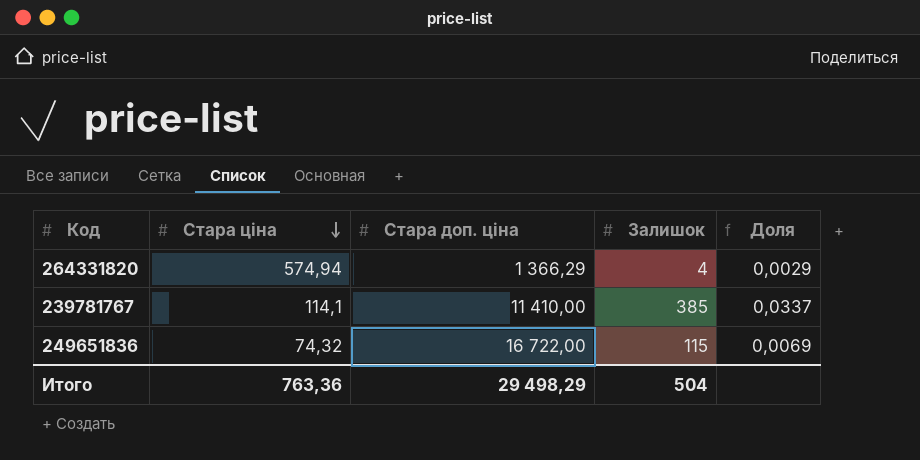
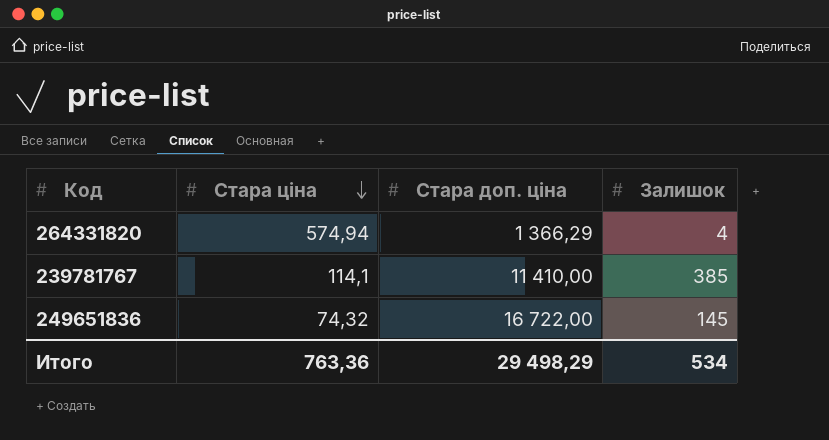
column Доля | formula: [Залишок] / [Стара доп. ціна] -> none
249651836 | Залишок: 115 -> 145
Итого | Залишок: 504 -> 534

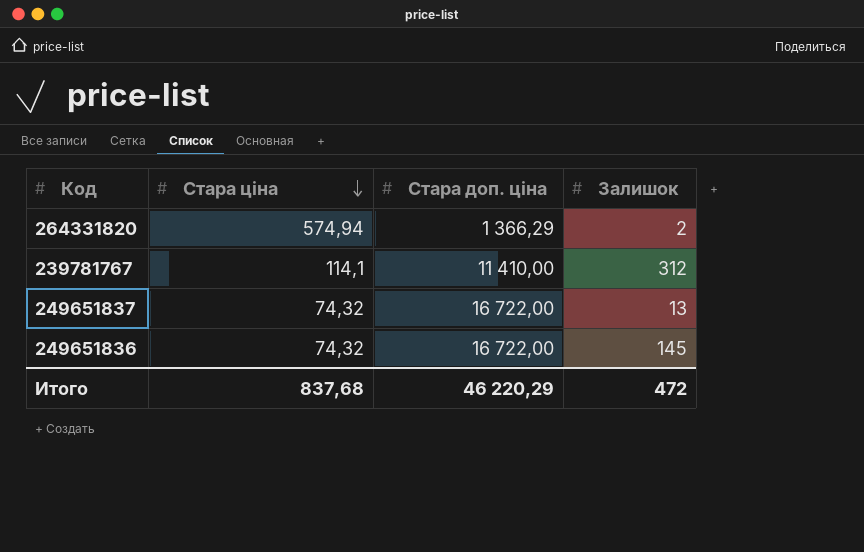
264331820 | Залишок: 4 -> 2
239781767 | Залишок: 385 -> 312
row 249651837: none -> 74,32 | 16 722,00 | 13
Итого | Стара ціна: 763,36 -> 837,68
Итого | Стара доп. ціна: 29 498,29 -> 46 220,29
Итого | Залишок: 534 -> 472

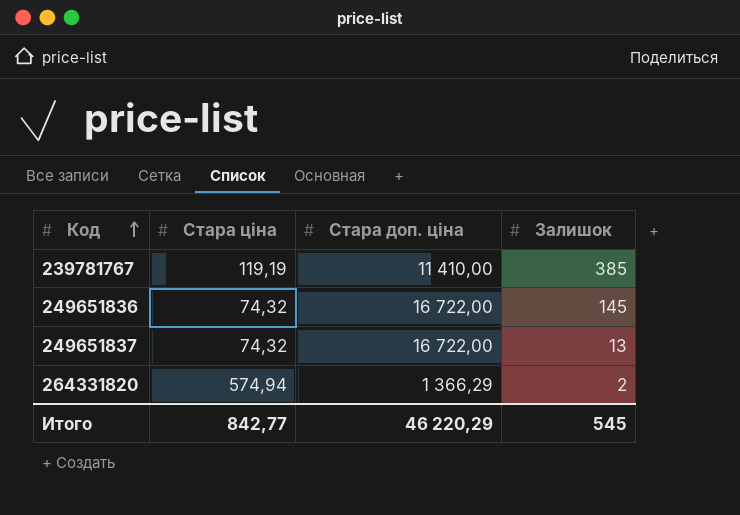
row order: Стара ціна descending -> Код ascending
239781767 | Стара ціна: 114,1 -> 119,19
239781767 | Залишок: 312 -> 385
Итого | Стара ціна: 837,68 -> 842,77
Итого | Залишок: 472 -> 545

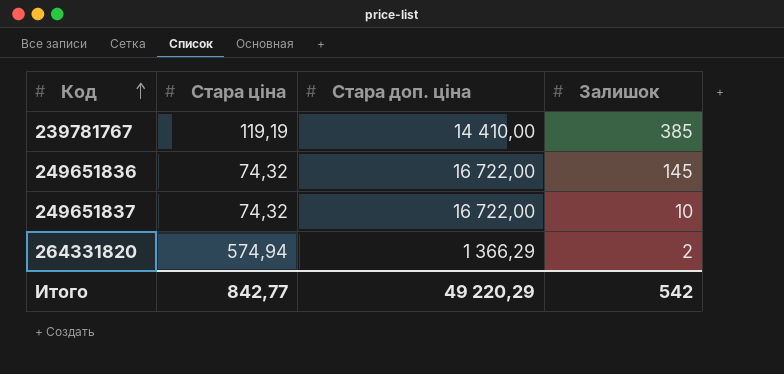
239781767 | Стара доп. ціна: 11 410,00 -> 14 410,00
249651837 | Залишок: 13 -> 10
Итого | Стара доп. ціна: 46 220,29 -> 49 220,29
Итого | Залишок: 545 -> 542

